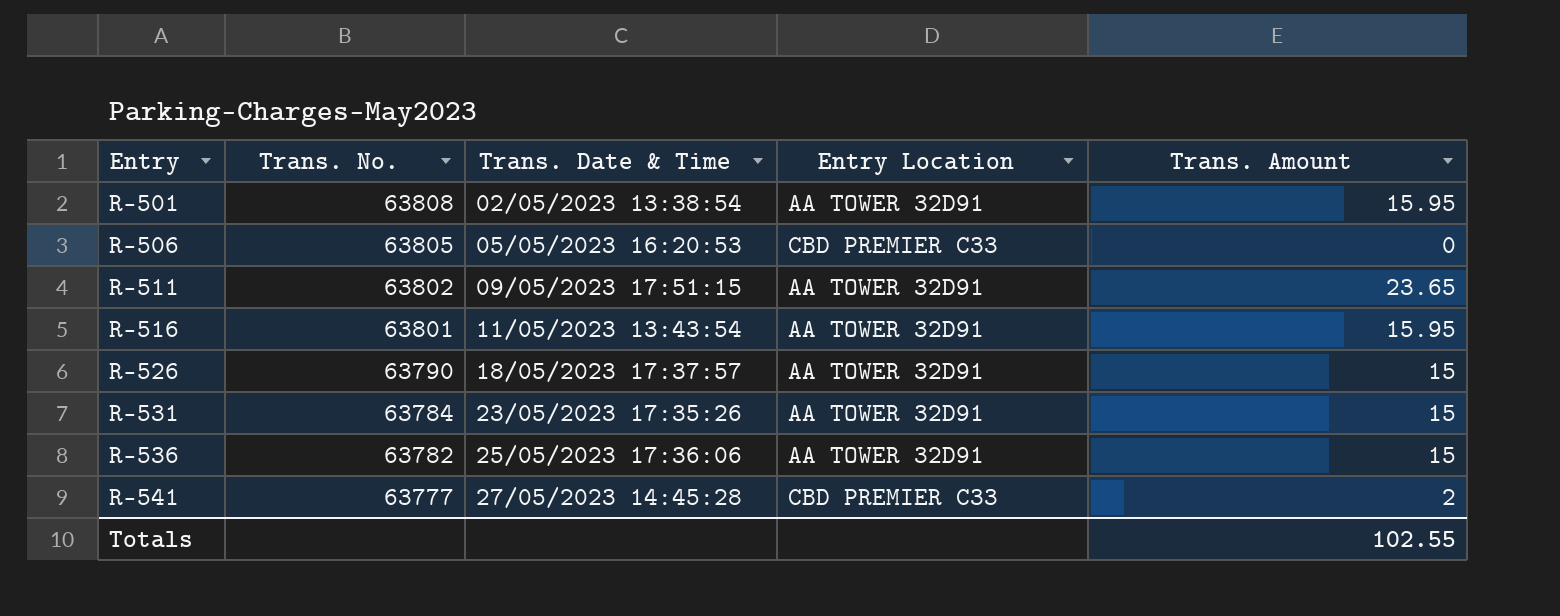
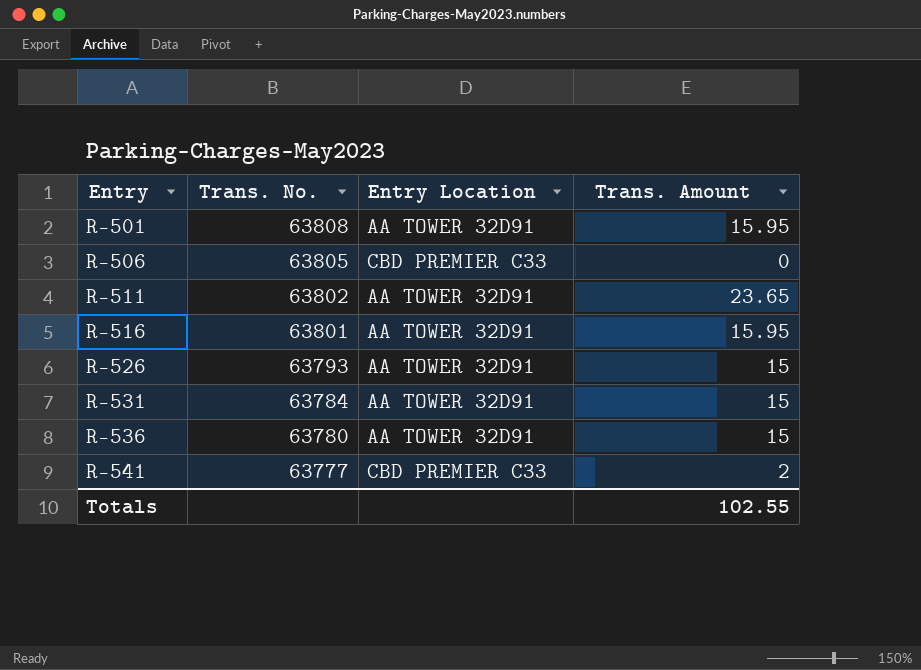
column Trans. Date & Time | position: 3 -> none
R-526 | Trans. No.: 63790 -> 63793
R-536 | Trans. No.: 63782 -> 63780

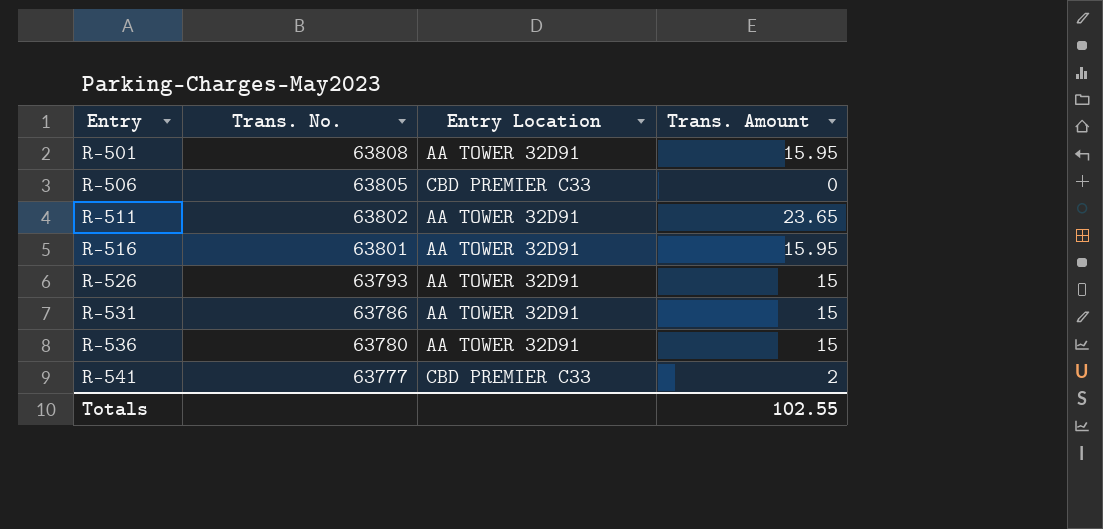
R-531 | Trans. No.: 63784 -> 63786

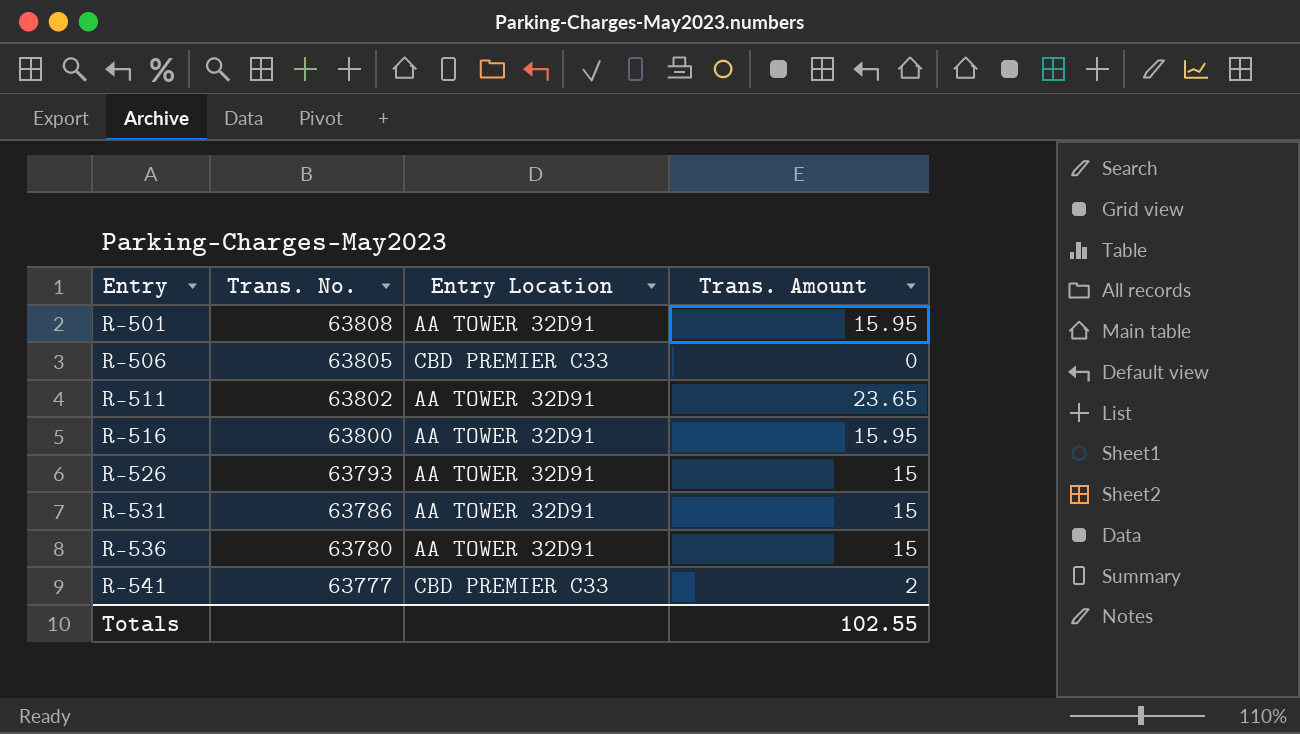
R-516 | Trans. No.: 63801 -> 63800

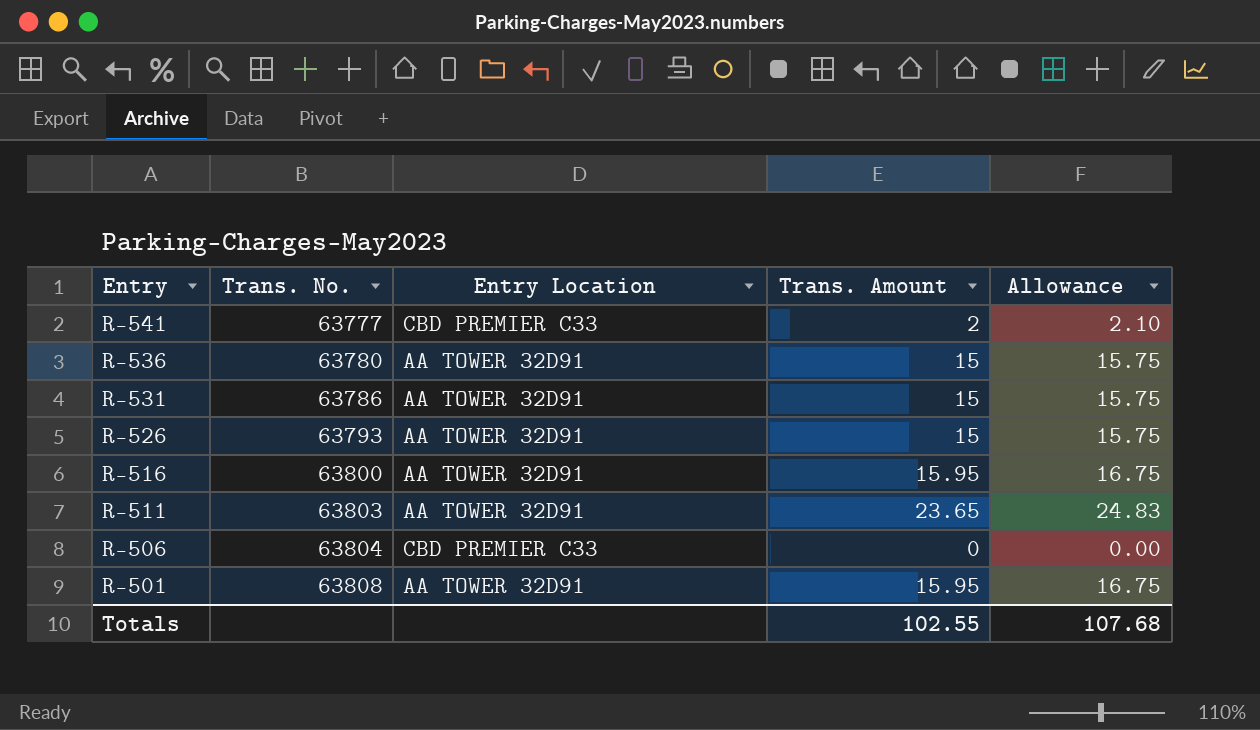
row order: Entry ascending -> Entry descending
column Allowance | formula: none -> [Trans. Amount] * 1.05
R-511 | Trans. No.: 63802 -> 63803
R-506 | Trans. No.: 63805 -> 63804

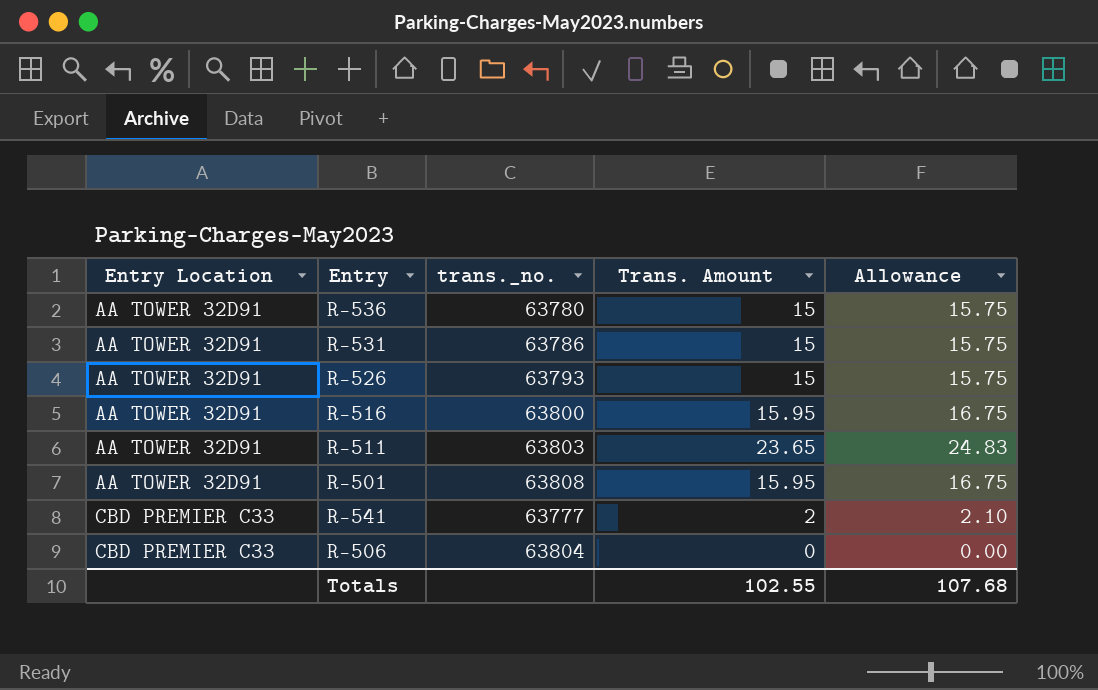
row order: Entry descending -> Entry Location ascending
column Entry Location | position: 3 -> 1
column name: Trans. No. -> trans._no.

